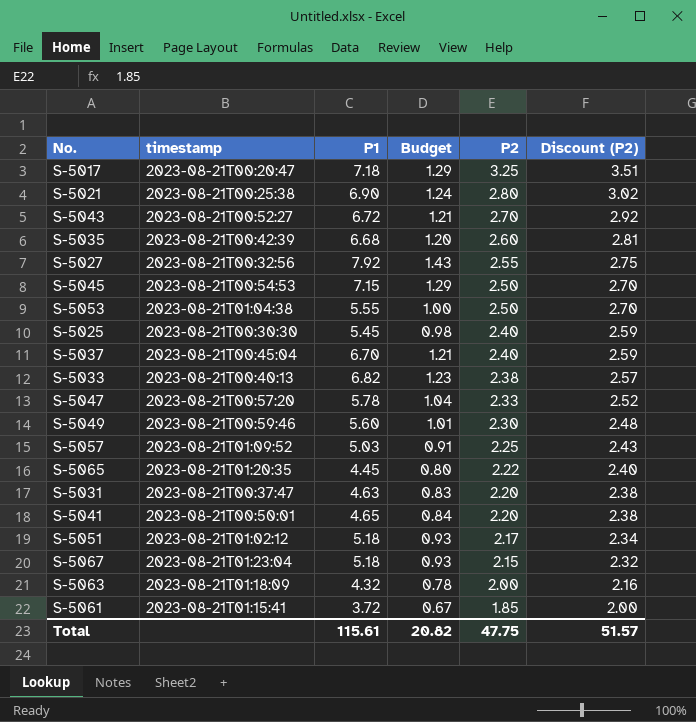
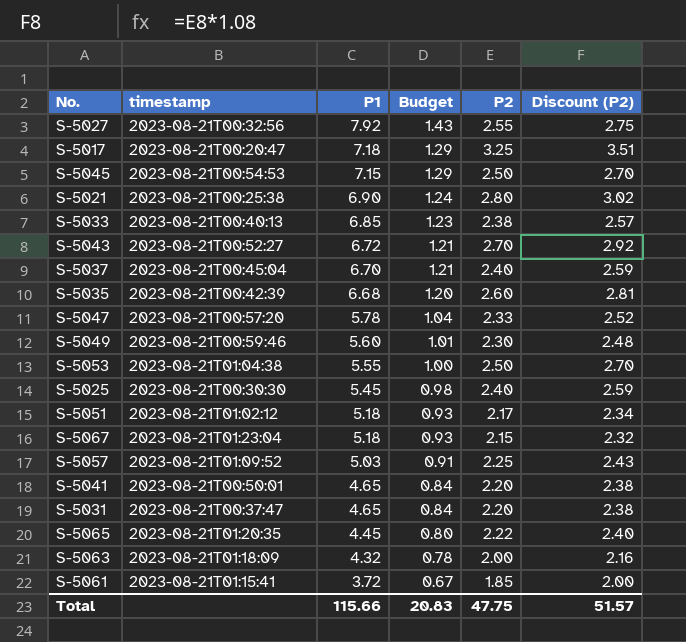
row order: P2 descending -> P1 descending
S-5033 | P1: 6.82 -> 6.85
S-5031 | P1: 4.63 -> 4.65
S-5031 | Budget: 0.83 -> 0.84
Total | P1: 115.61 -> 115.66
Total | Budget: 20.82 -> 20.83

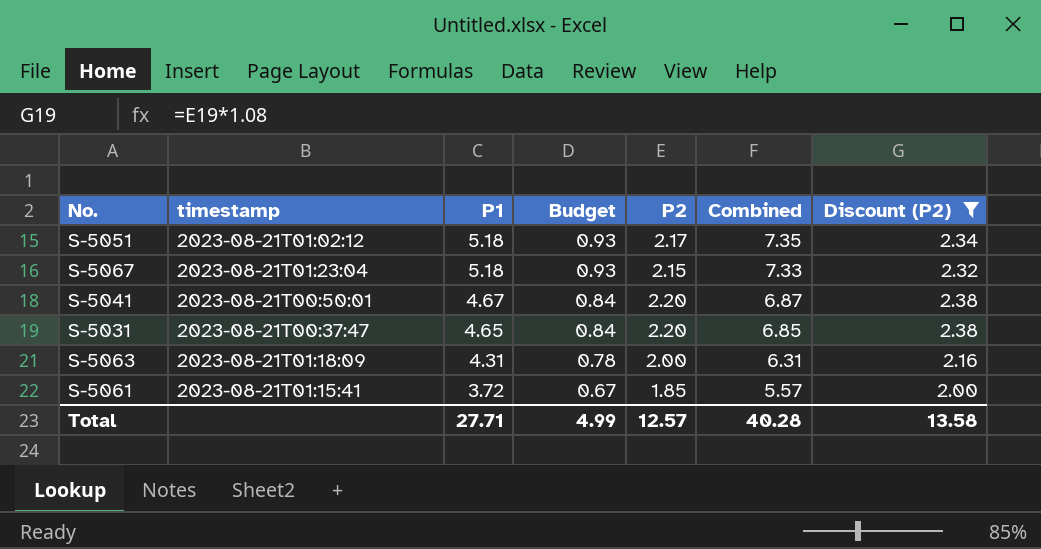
filter: none -> Discount (P2) <= 2.38
column Combined | formula: none -> [P1] + [P2]
S-5041 | P1: 4.65 -> 4.67
S-5063 | P1: 4.32 -> 4.31
Total | P1: 115.66 -> 27.71
Total | Budget: 20.83 -> 4.99
Total | P2: 47.75 -> 12.57
Total | Discount (P2): 51.57 -> 13.58

